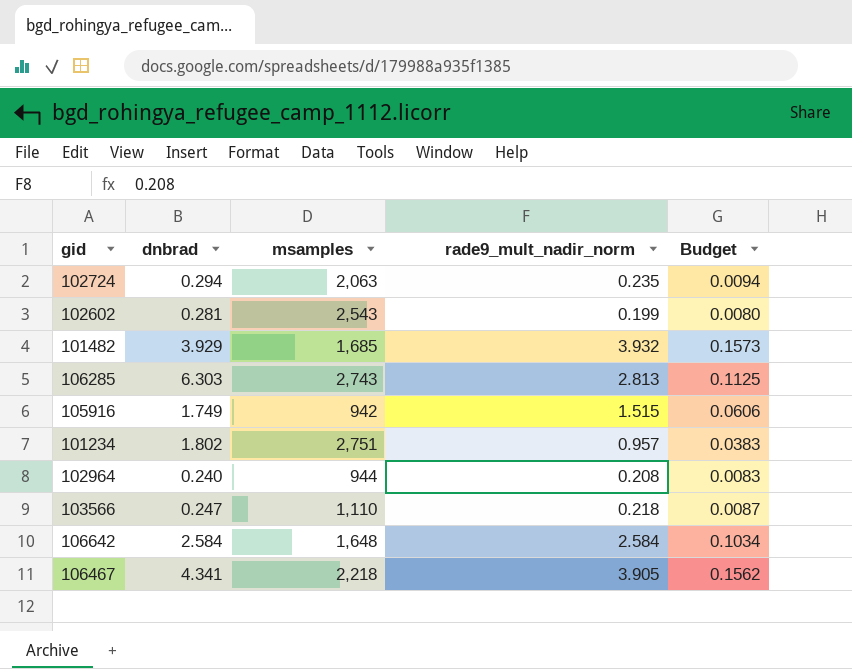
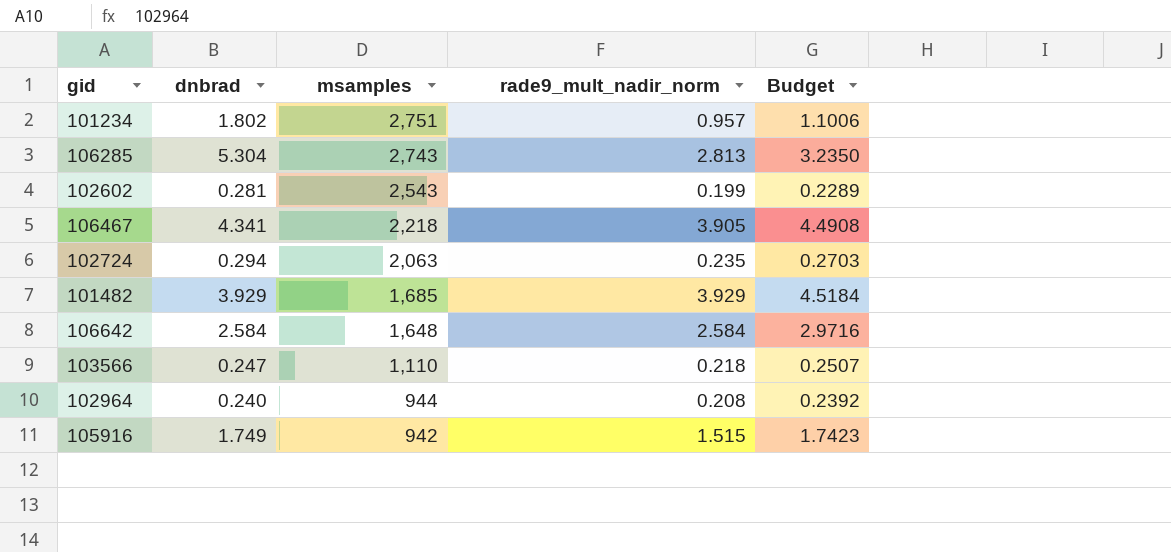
row order: none -> msamples descending
column Budget | formula: [rade9_mult_nadir_norm] * 0.04 -> [rade9_mult_nadir_norm] * 1.15
106285 | dnbrad: 6.303 -> 5.304
101482 | rade9_mult_nadir_norm: 3.932 -> 3.929

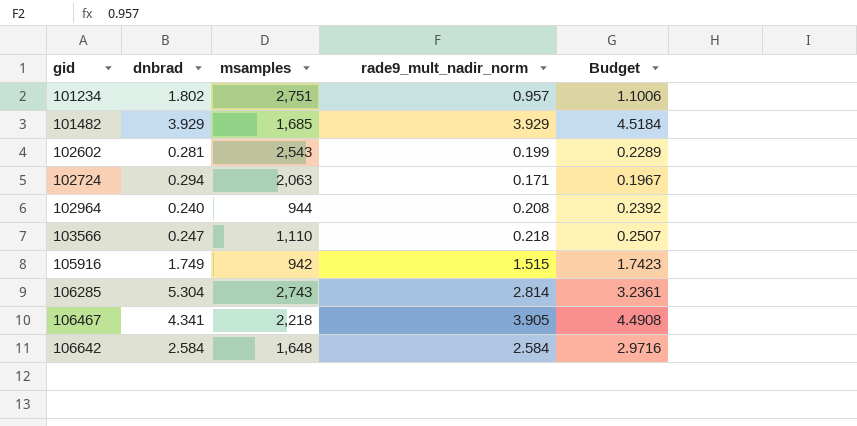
row order: msamples descending -> gid ascending
102724 | rade9_mult_nadir_norm: 0.235 -> 0.171
102724 | Budget: 0.2703 -> 0.1967
106285 | rade9_mult_nadir_norm: 2.813 -> 2.814
106285 | Budget: 3.2350 -> 3.2361

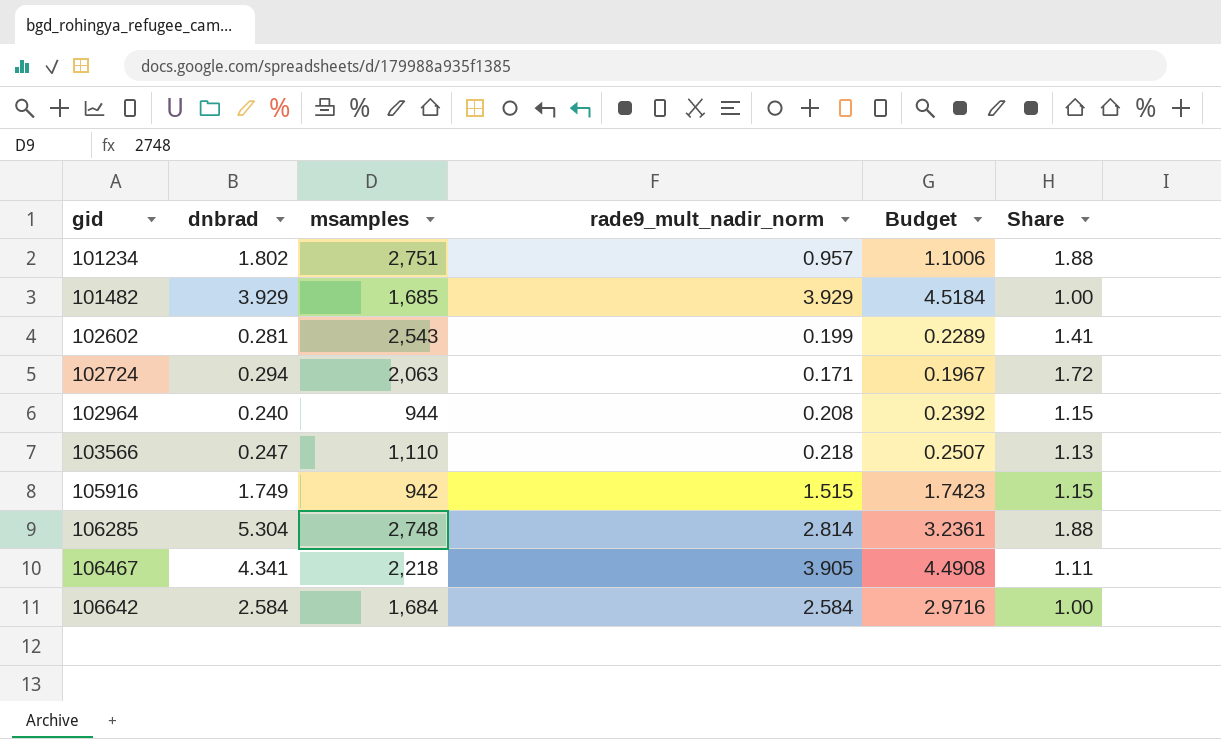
column Share | formula: none -> [dnbrad] / [rade9_mult_nadir_norm]
106285 | msamples: 2,743 -> 2,748
106642 | msamples: 1,648 -> 1,684

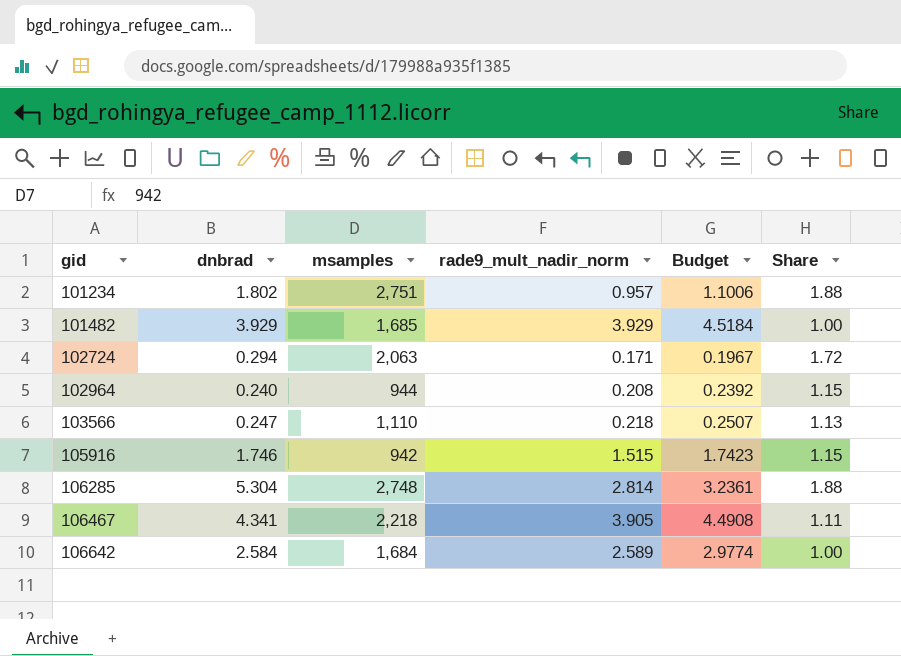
row 102602: 0.281 | 2,543 | 0.199 | 0.2289 | 1.41 -> none
105916 | dnbrad: 1.749 -> 1.746
106642 | rade9_mult_nadir_norm: 2.584 -> 2.589
106642 | Budget: 2.9716 -> 2.9774

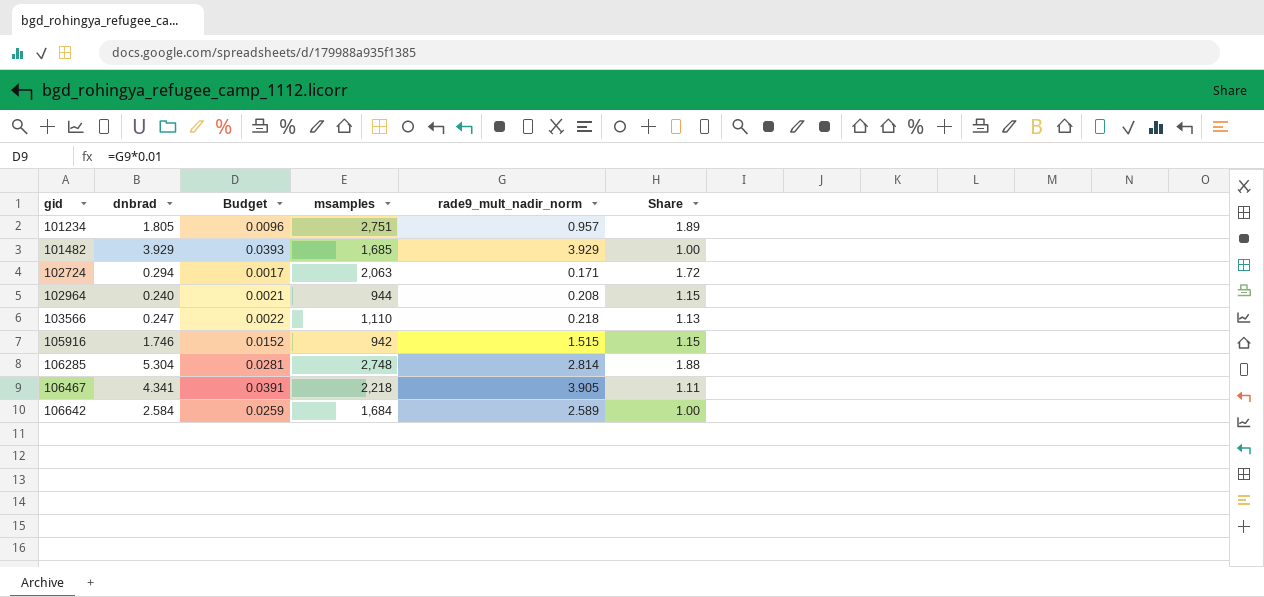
column Budget | formula: [rade9_mult_nadir_norm] * 1.15 -> [rade9_mult_nadir_norm] * 0.01
column Budget | position: 5 -> 3
101234 | dnbrad: 1.802 -> 1.805
101234 | Share: 1.88 -> 1.89

